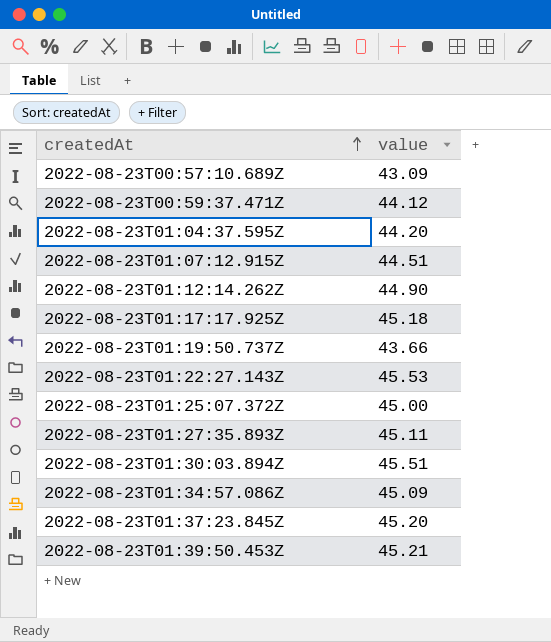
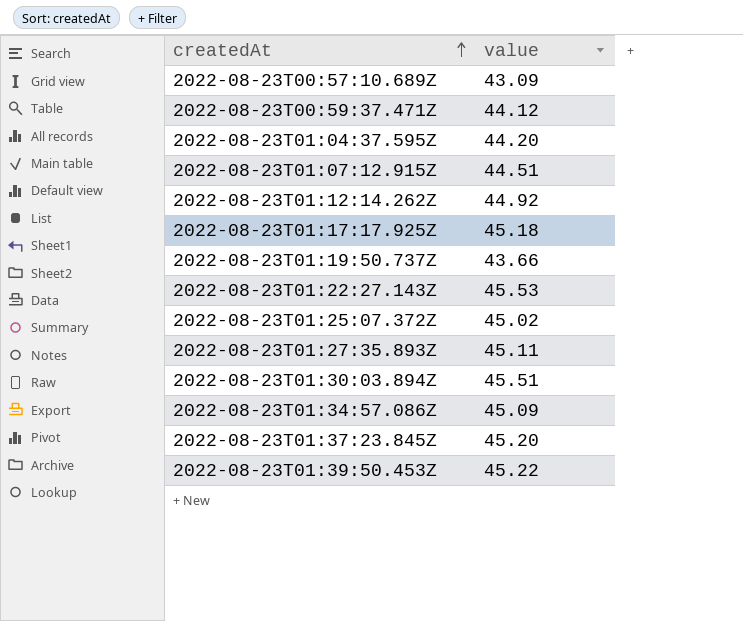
2022-08-23T01:12:14.262Z | value: 44.90 -> 44.92
2022-08-23T01:25:07.372Z | value: 45.00 -> 45.02
2022-08-23T01:39:50.453Z | value: 45.21 -> 45.22

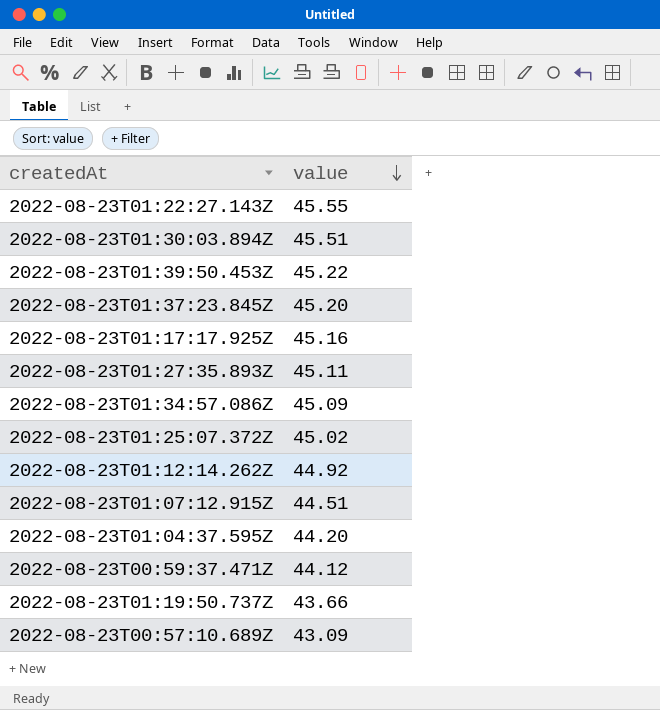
row order: createdAt ascending -> value descending
2022-08-23T01:22:27.143Z | value: 45.53 -> 45.55
2022-08-23T01:17:17.925Z | value: 45.18 -> 45.16

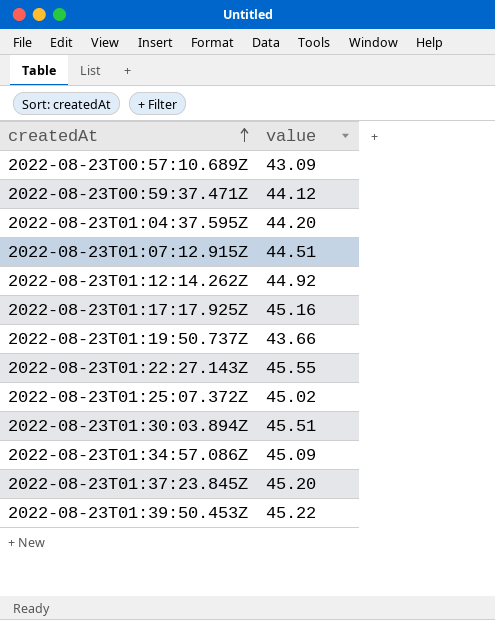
row order: value descending -> createdAt ascending
row 2022-08-23T01:27:35.893Z: 45.11 -> none

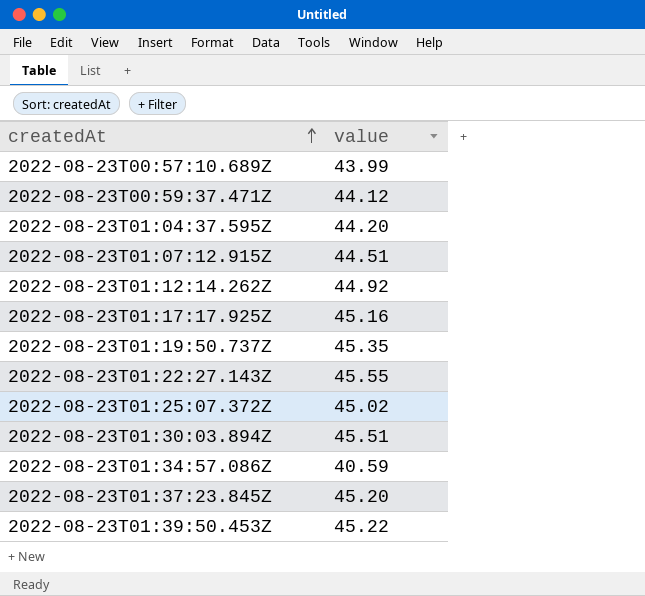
2022-08-23T00:57:10.689Z | value: 43.09 -> 43.99
2022-08-23T01:19:50.737Z | value: 43.66 -> 45.35
2022-08-23T01:34:57.086Z | value: 45.09 -> 40.59

